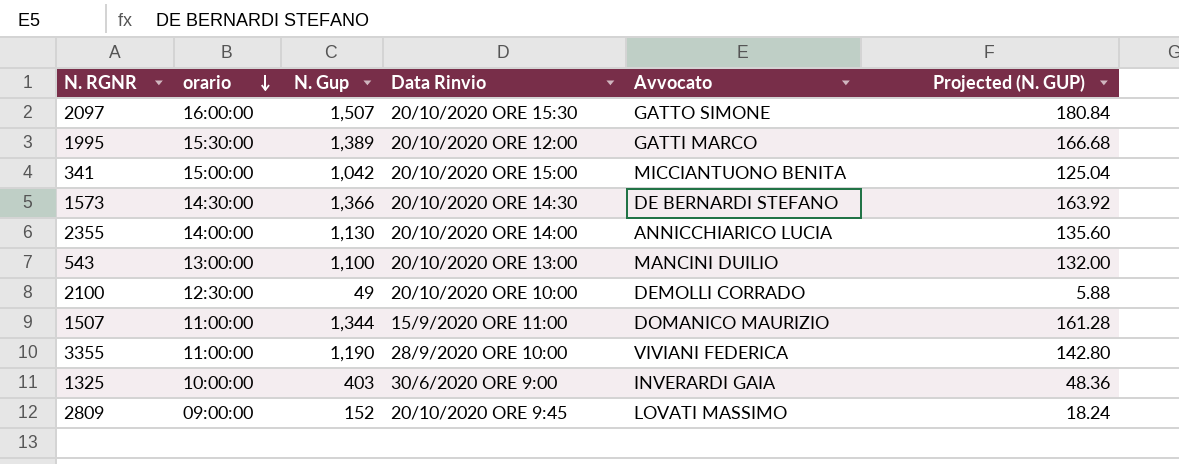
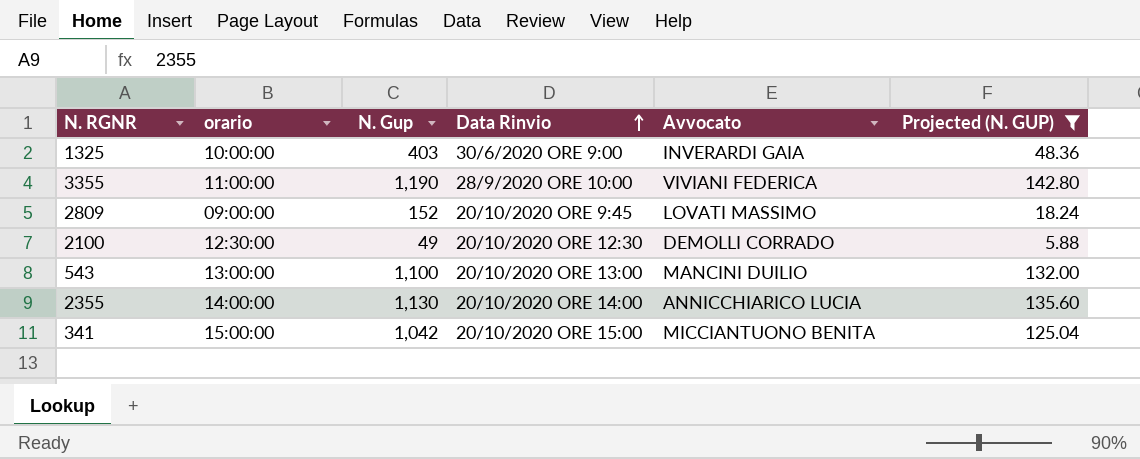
filter: none -> Projected (N. GUP) <= 142.80
row order: orario descending -> Data Rinvio ascending
2100 | Data Rinvio: 20/10/2020 ORE 10:00 -> 20/10/2020 ORE 12:30

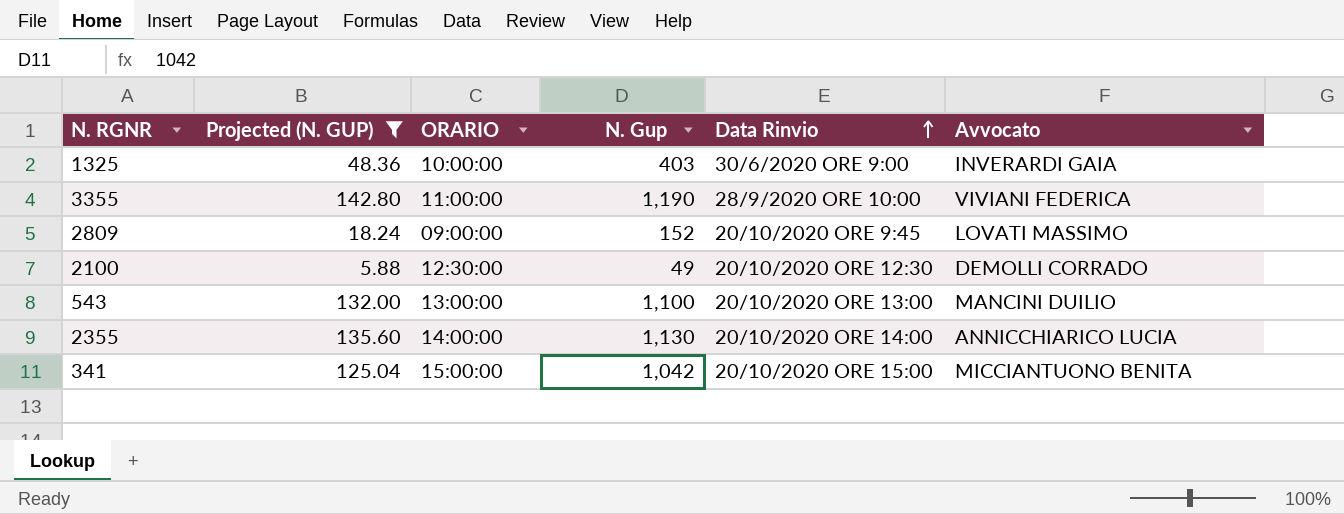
column Projected (N. GUP) | position: 6 -> 2
column name: orario -> ORARIO

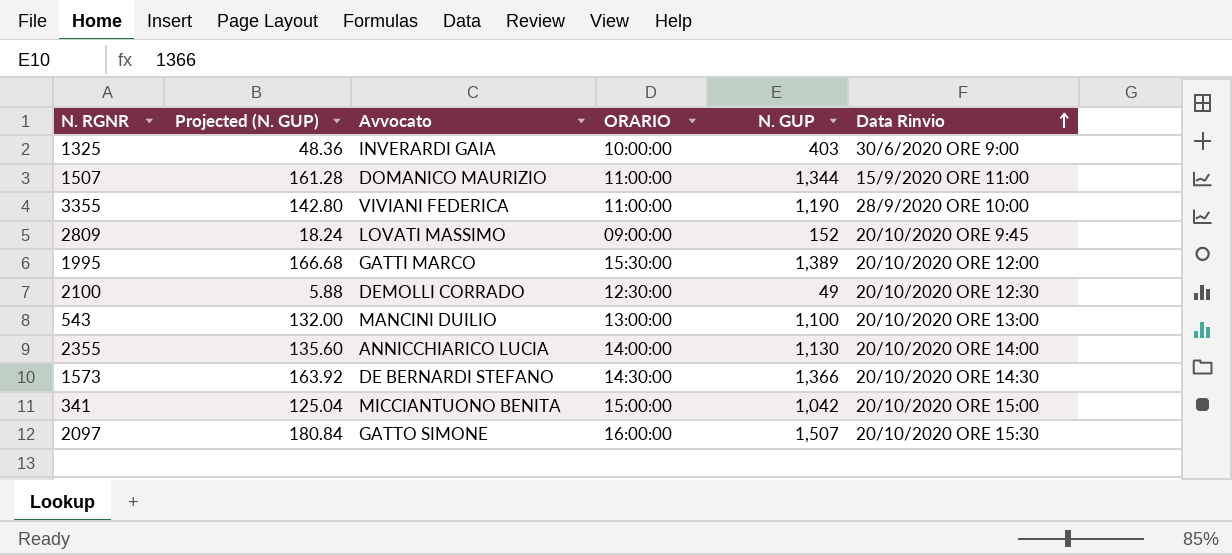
filter: Projected (N. GUP) <= 142.80 -> none
column Avvocato | position: 6 -> 3
column name: N. Gup -> N. GUP

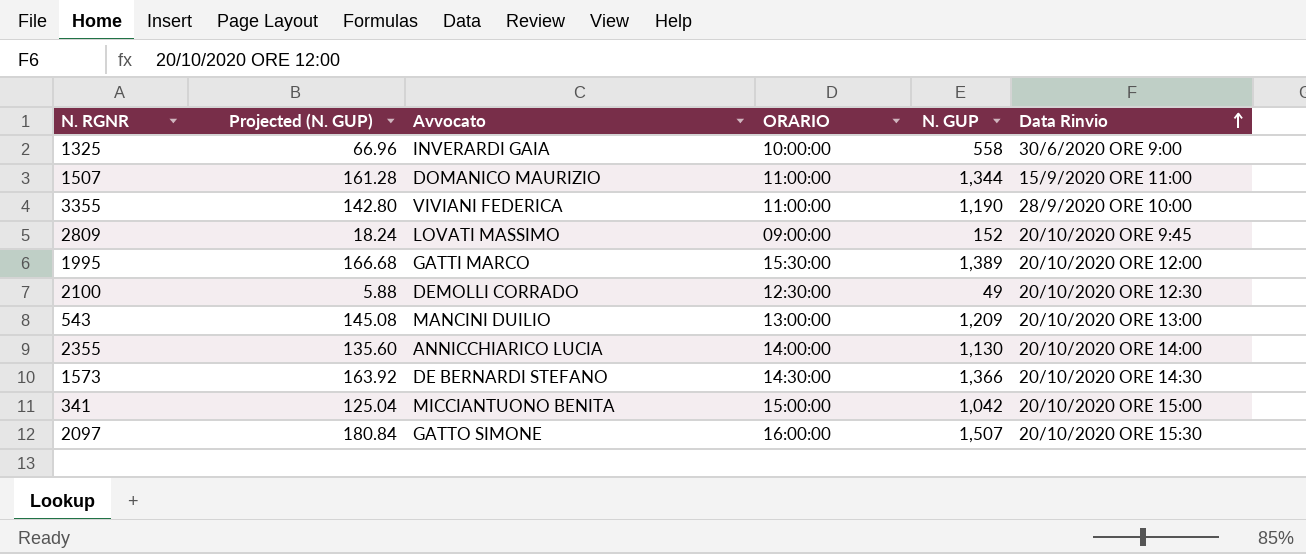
1325 | Projected (N. GUP): 48.36 -> 66.96
1325 | N. GUP: 403 -> 558
543 | Projected (N. GUP): 132.00 -> 145.08
543 | N. GUP: 1,100 -> 1,209

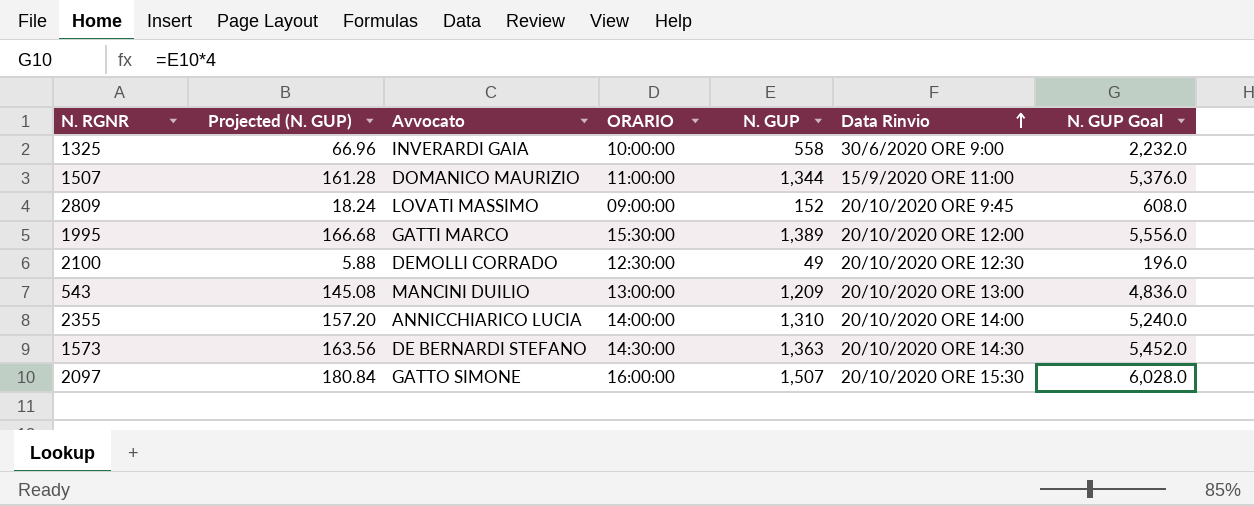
column N. GUP Goal | formula: none -> [N. GUP] * 4
row 3355: 142.80 | VIVIANI FEDERICA | 11:00:00 | 1,190 | 28/9/2020 ORE 10:00 -> none
row 341: 125.04 | MICCIANTUONO BENITA | 15:00:00 | 1,042 | 20/10/2020 ORE 15:00 -> none
2355 | Projected (N. GUP): 135.60 -> 157.20
2355 | N. GUP: 1,130 -> 1,310
1573 | Projected (N. GUP): 163.92 -> 163.56
1573 | N. GUP: 1,366 -> 1,363

